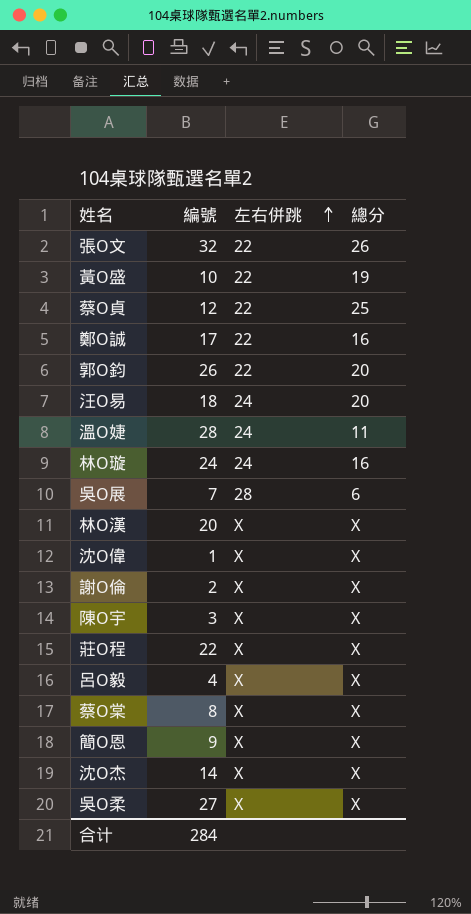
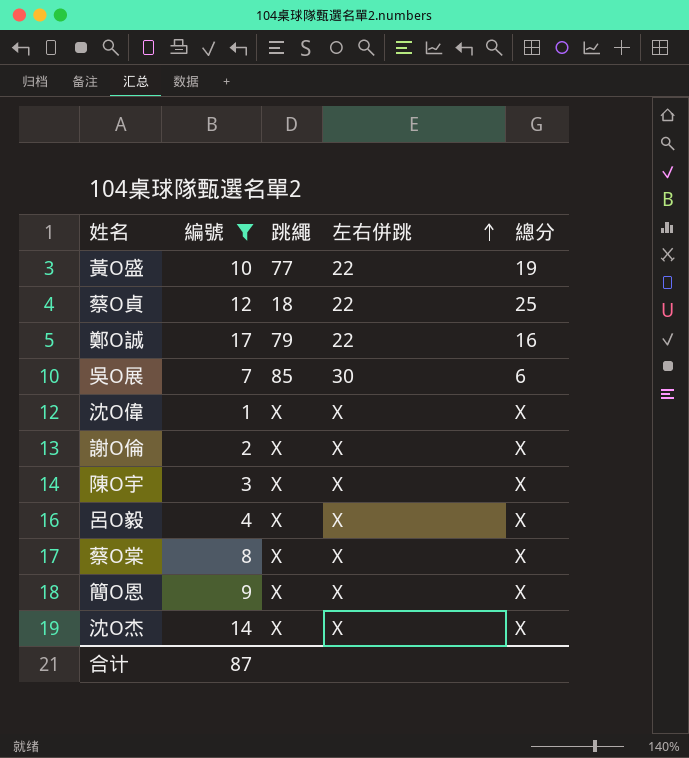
filter: none -> 編號 <= 17
column 跳繩 | position: none -> 3
吳O展 | 左右併跳: 28 -> 30
合计 | 編號: 284 -> 87

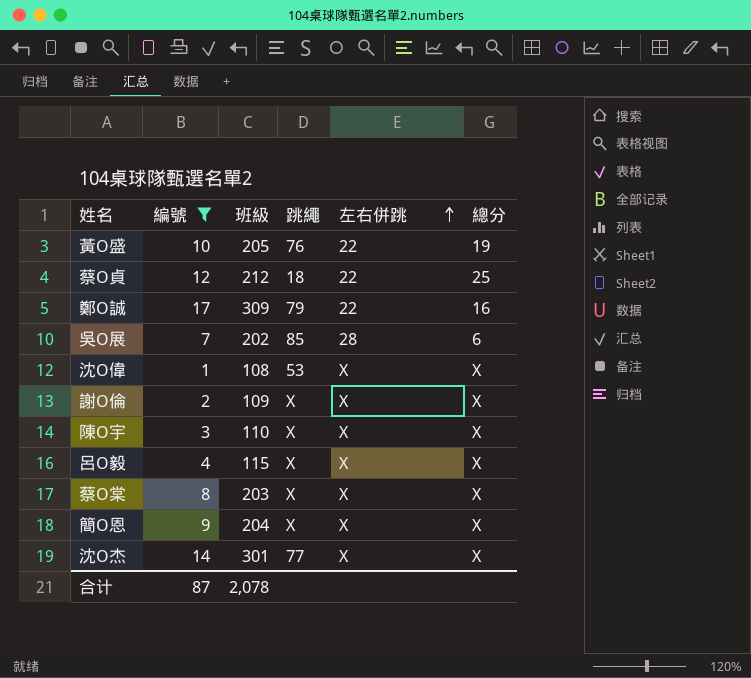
column 班級 | position: none -> 3
黃O盛 | 跳繩: 77 -> 76
吳O展 | 左右併跳: 30 -> 28
沈O偉 | 跳繩: X -> 53
沈O杰 | 跳繩: X -> 77

